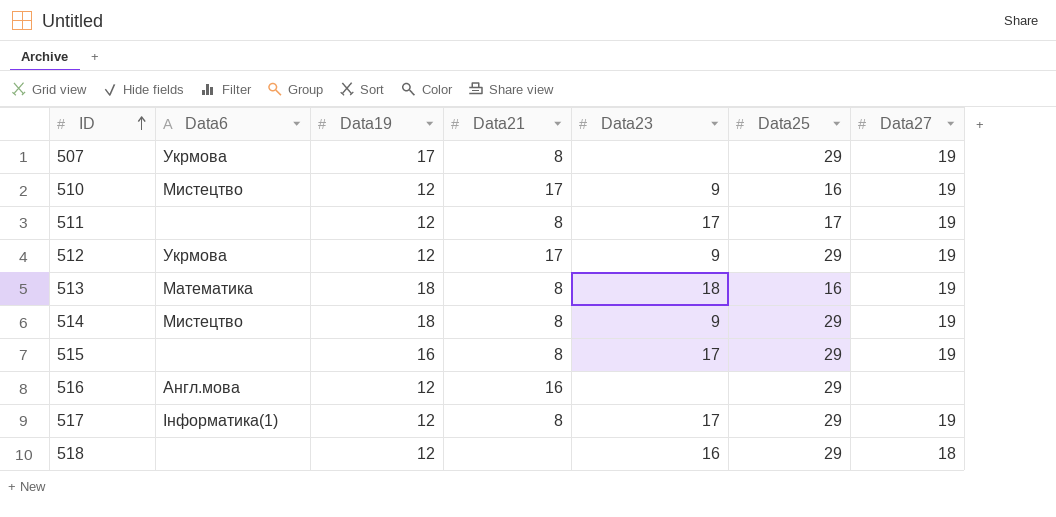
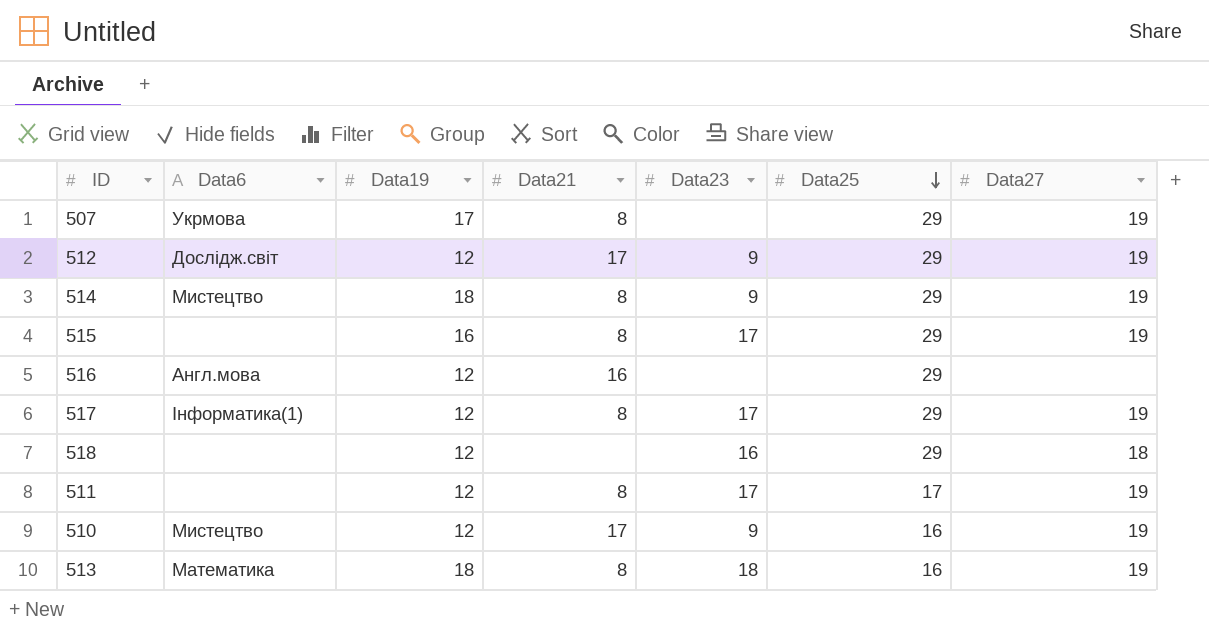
row order: ID ascending -> Data25 descending
512 | Data6: Укрмова -> Дослідж.світ

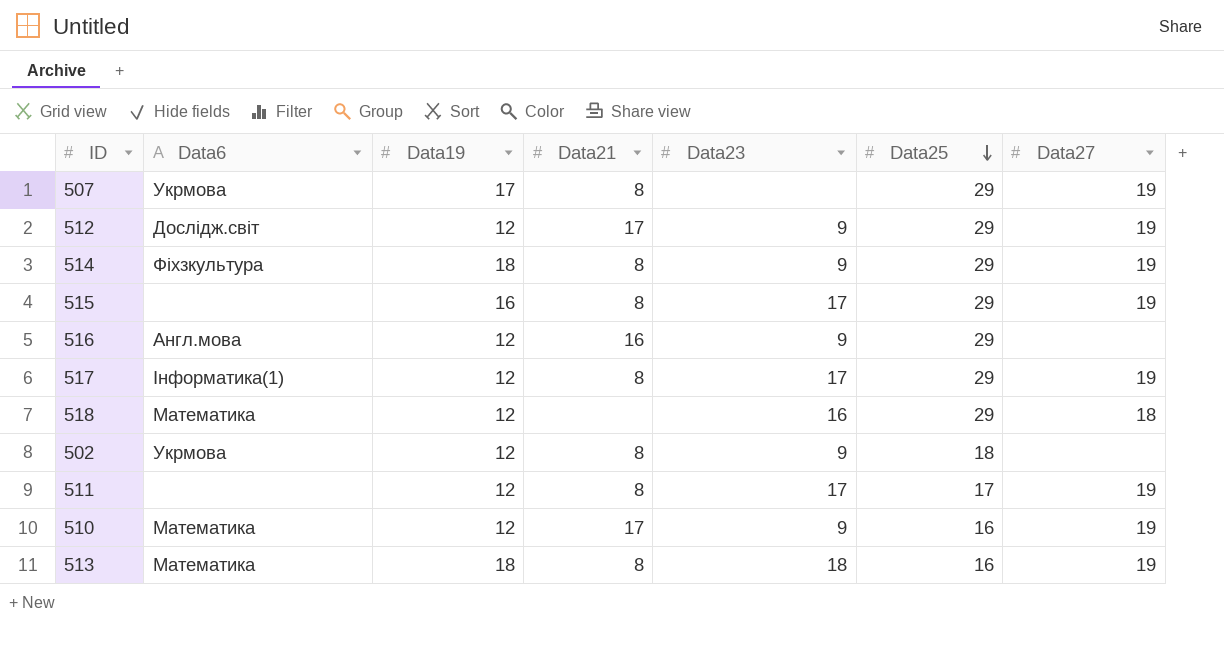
514 | Data6: Мистецтво -> Фіхзкультура
516 | Data23: none -> 9
518 | Data6: none -> Математика
row 502: none -> Укрмова | 12 | 8 | 9 | 18 | none
510 | Data6: Мистецтво -> Математика

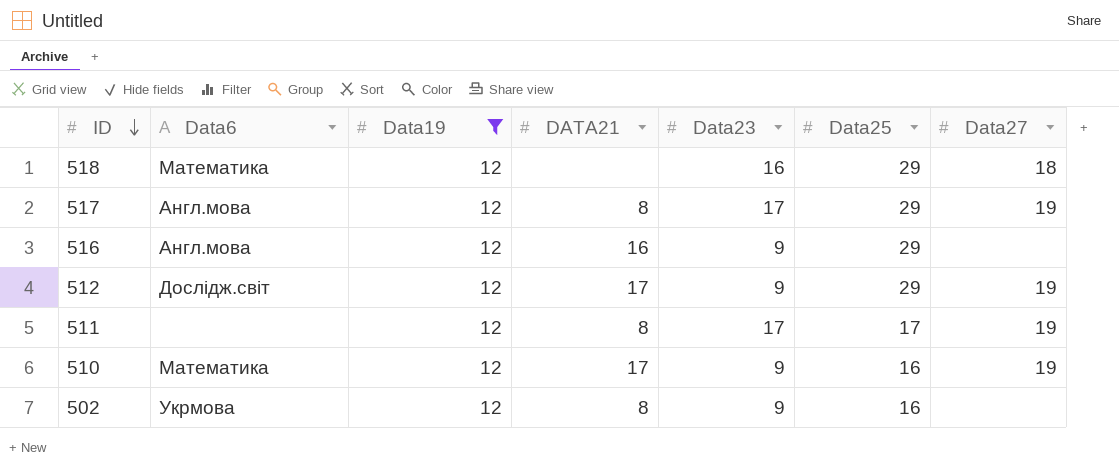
filter: none -> Data19 = 12
row order: Data25 descending -> ID descending
column name: Data21 -> DATA21
517 | Data6: Інформатика(1) -> Англ.мова
502 | Data25: 18 -> 16

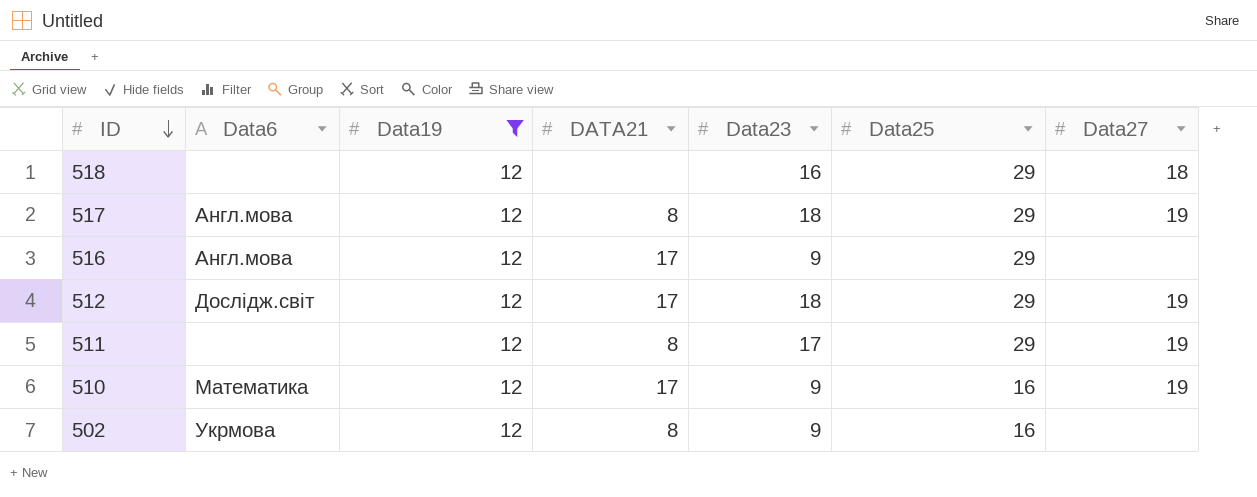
518 | Data6: Математика -> none
517 | Data23: 17 -> 18
516 | DATA21: 16 -> 17
512 | Data23: 9 -> 18
511 | Data25: 17 -> 29

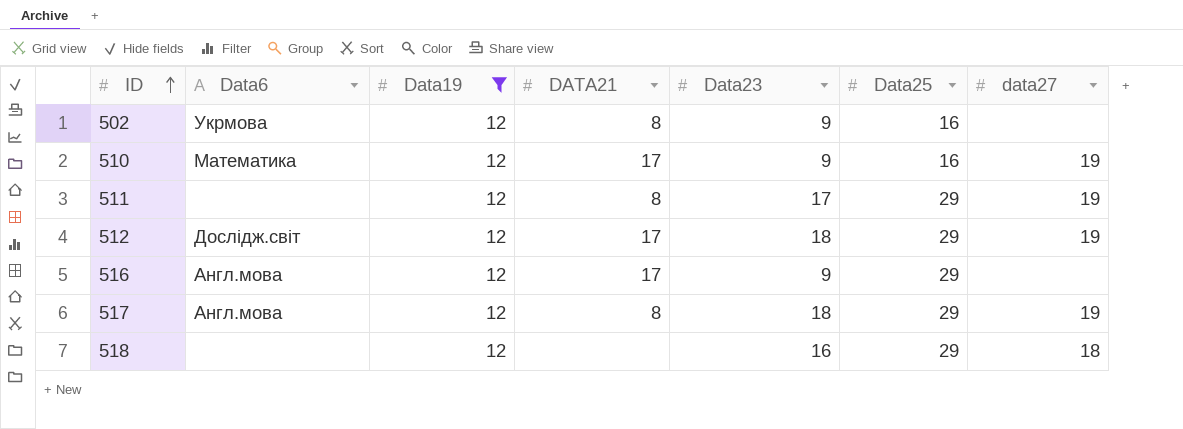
row order: ID descending -> ID ascending
column name: Data27 -> data27

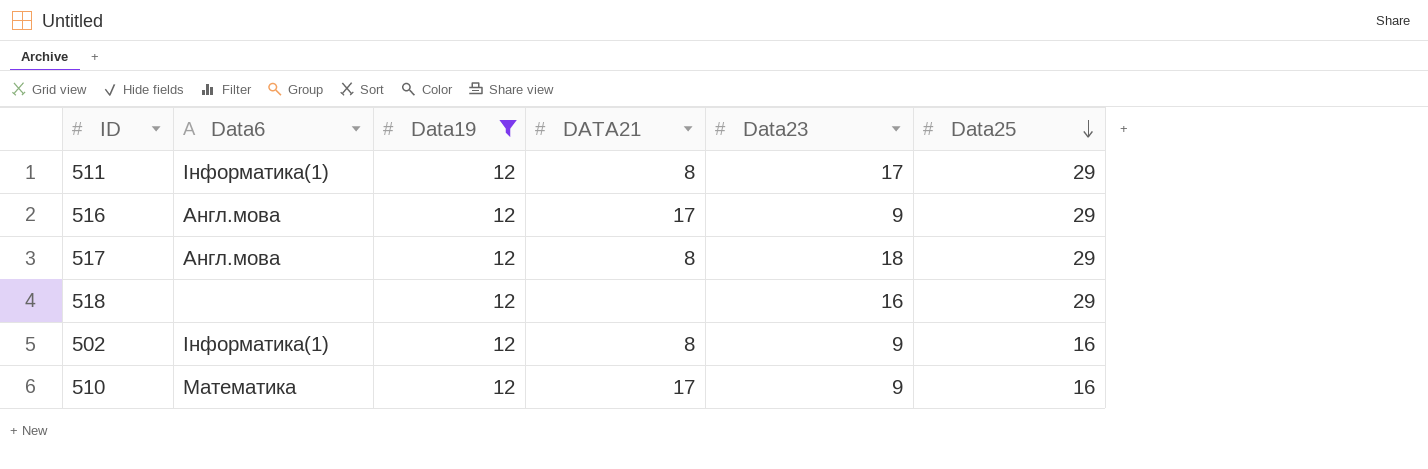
row order: ID ascending -> Data25 descending
column data27 | position: 7 -> none
row 512: Дослідж.світ | 12 | 17 | 18 | 29 | 19 -> none
511 | Data6: none -> Інформатика(1)
502 | Data6: Укрмова -> Інформатика(1)

